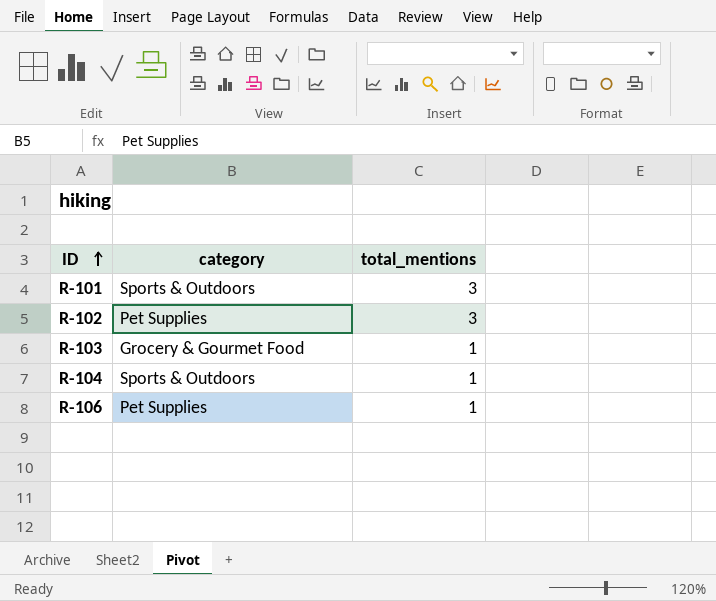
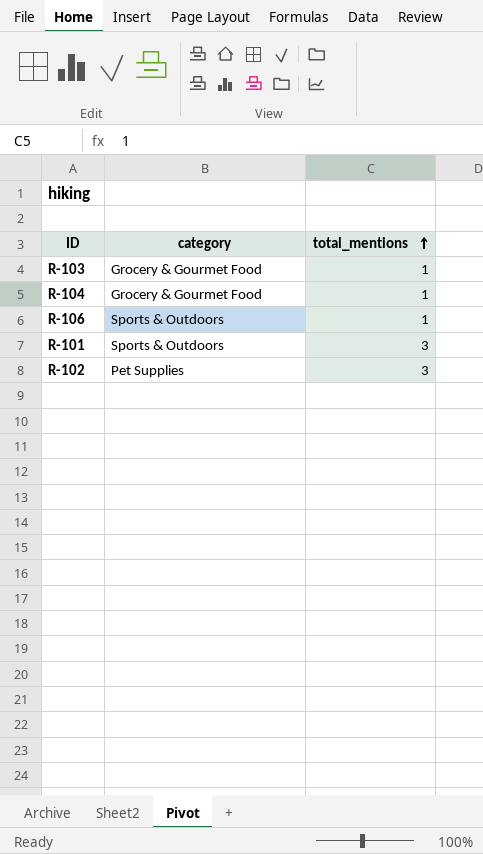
row order: ID ascending -> total_mentions ascending
R-104 | category: Sports & Outdoors -> Grocery & Gourmet Food
R-106 | category: Pet Supplies -> Sports & Outdoors

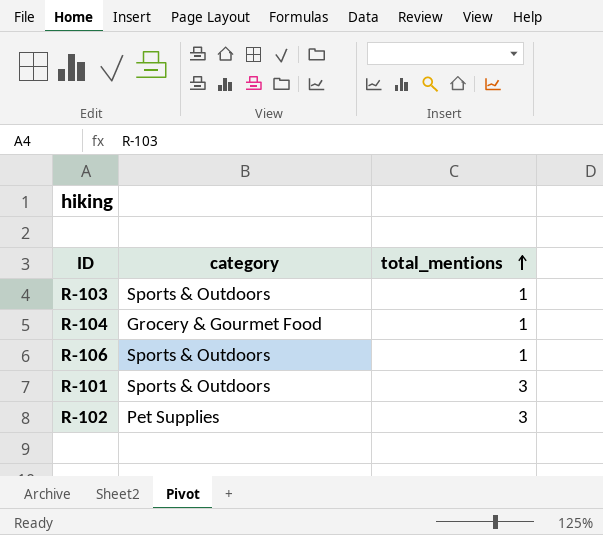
R-103 | category: Grocery & Gourmet Food -> Sports & Outdoors

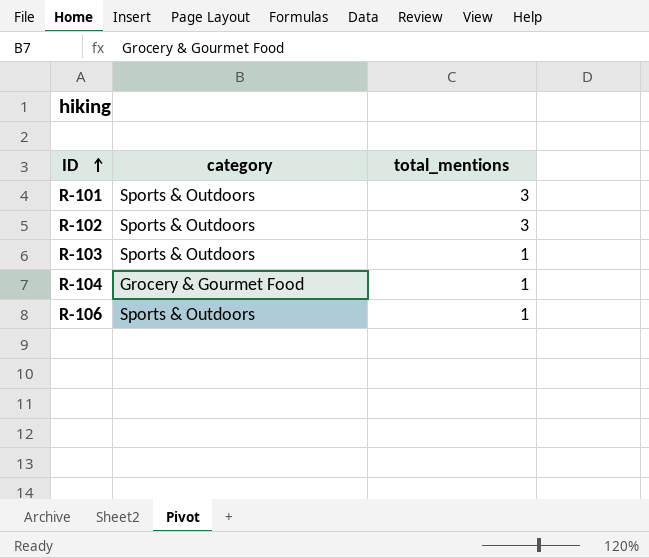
row order: total_mentions ascending -> ID ascending
R-102 | category: Pet Supplies -> Sports & Outdoors

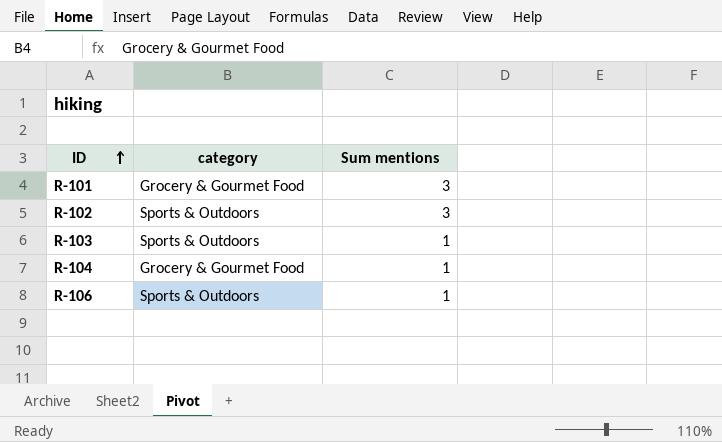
column name: total_mentions -> Sum mentions
R-101 | category: Sports & Outdoors -> Grocery & Gourmet Food

